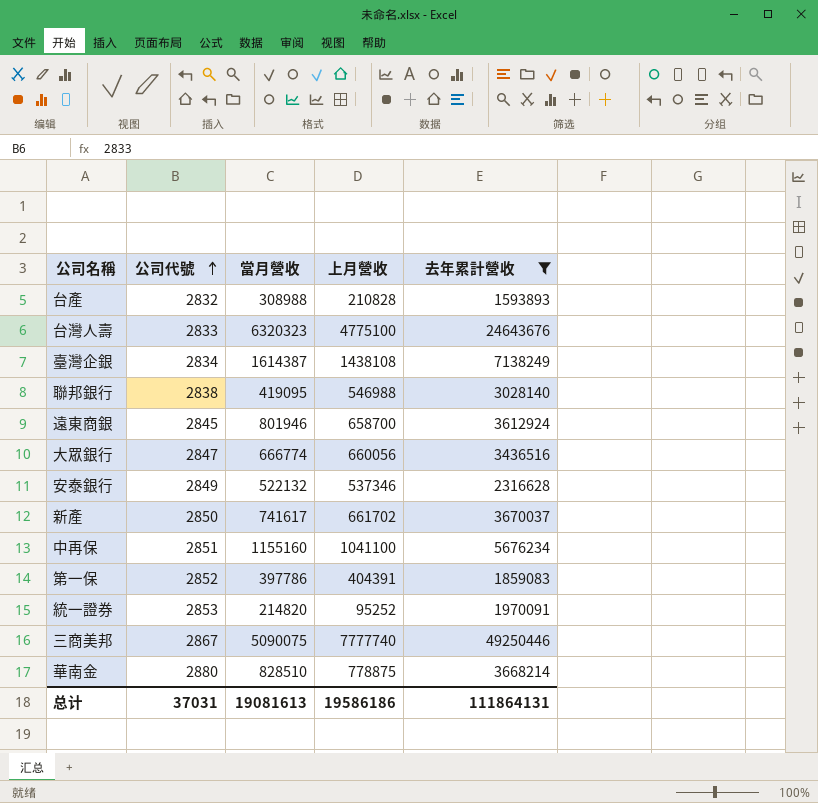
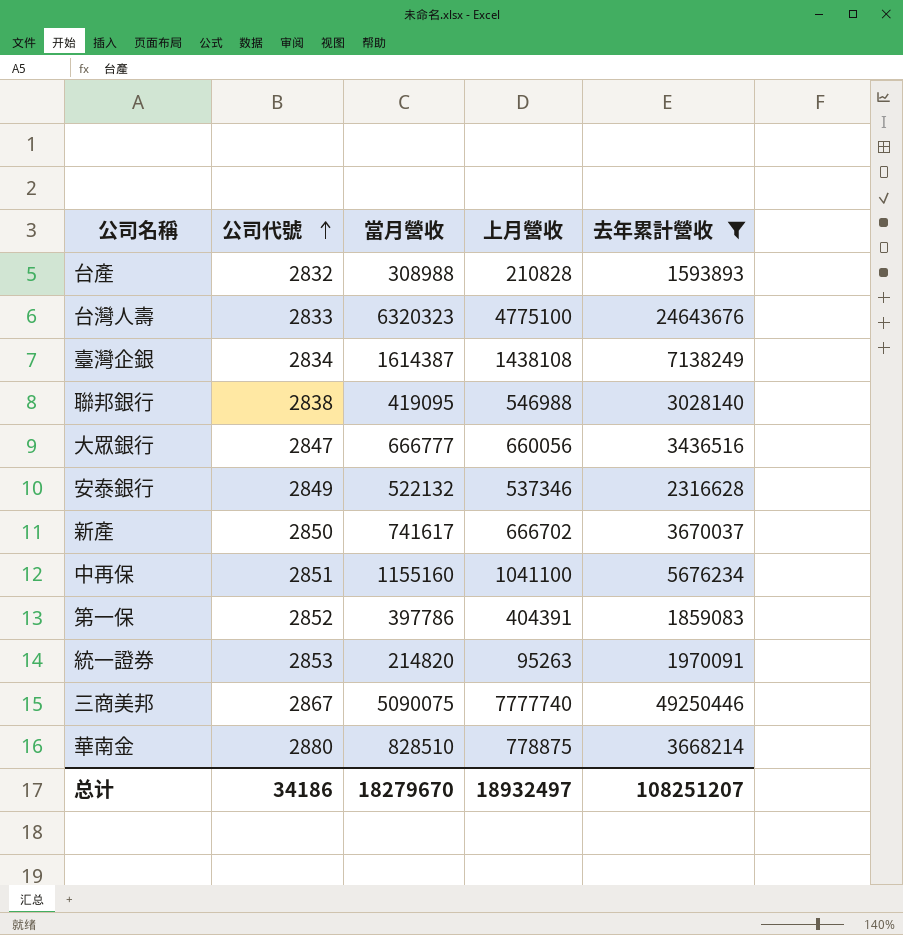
row 遠東商銀: 2845 | 801946 | 658700 | 3612924 -> none
大眾銀行 | 當月營收: 666774 -> 666777
新產 | 上月營收: 661702 -> 666702
統一證券 | 上月營收: 95252 -> 95263
总计 | 公司代號: 37031 -> 34186
总计 | 當月營收: 19081613 -> 18279670
总计 | 上月營收: 19586186 -> 18932497
总计 | 去年累計營收: 111864131 -> 108251207

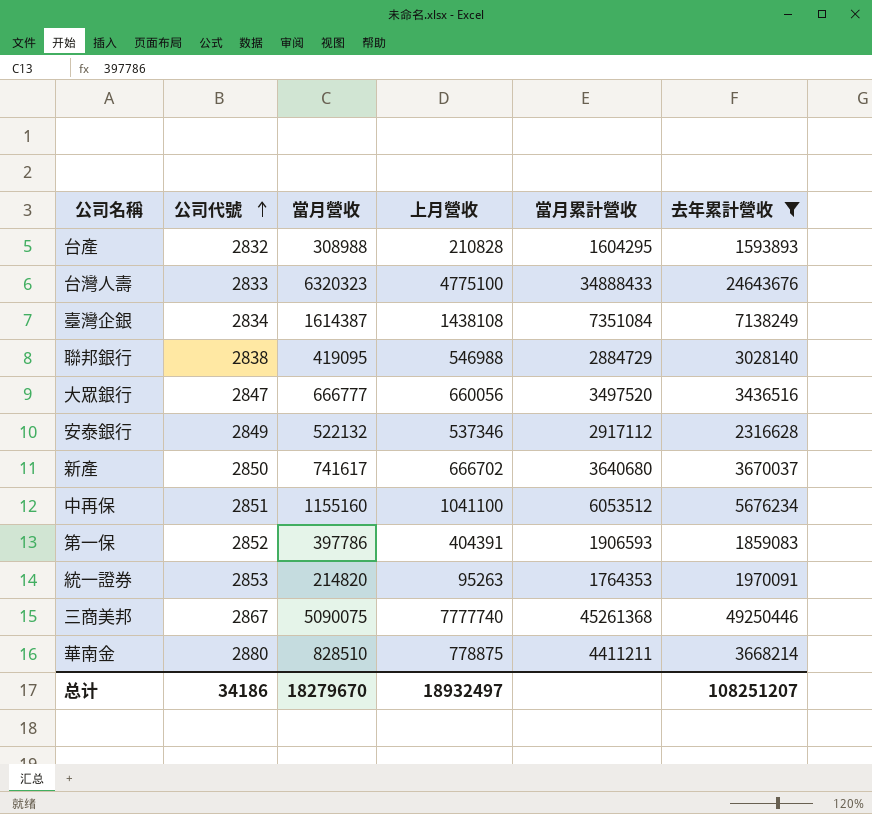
column 當月累計營收 | position: none -> 5

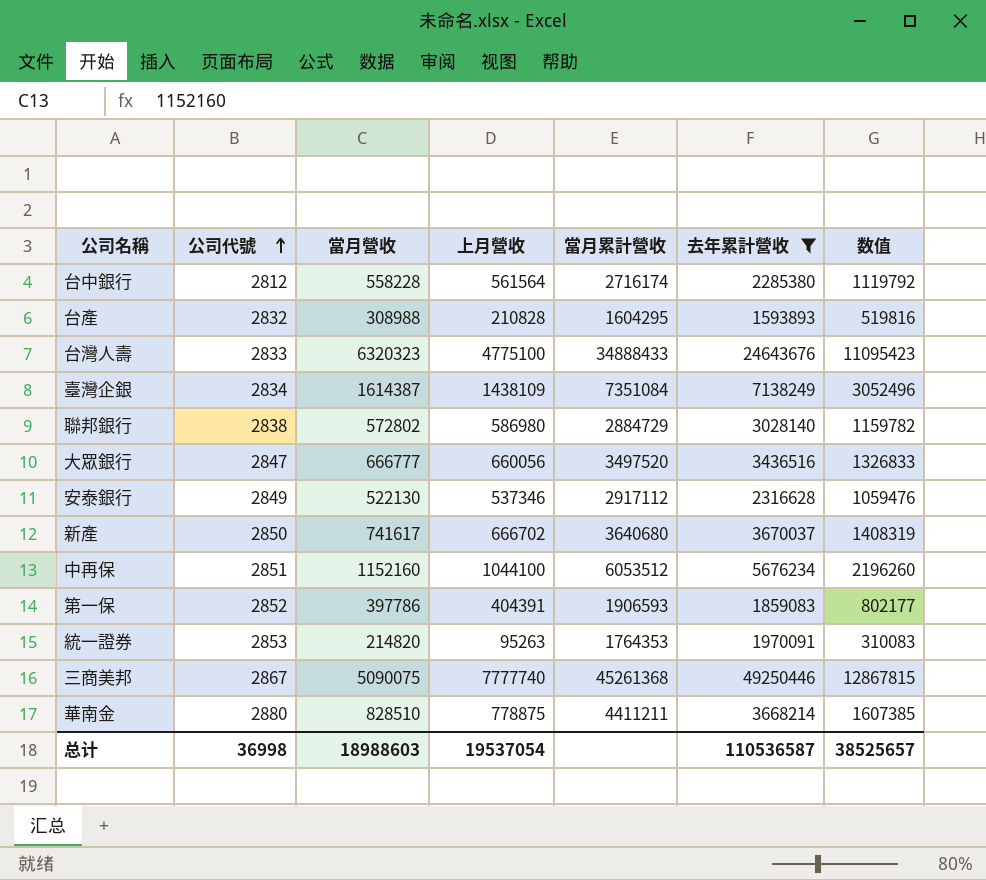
column 数值 | formula: none -> [當月營收] + [上月營收]
row 台中銀行: none -> 2812 | 558228 | 561564 | 2716174 | 2285380 | 1119792
臺灣企銀 | 上月營收: 1438108 -> 1438109
聯邦銀行 | 當月營收: 419095 -> 572802
聯邦銀行 | 上月營收: 546988 -> 586980
安泰銀行 | 當月營收: 522132 -> 522130
中再保 | 當月營收: 1155160 -> 1152160
中再保 | 上月營收: 1041100 -> 1044100
总计 | 公司代號: 34186 -> 36998
总计 | 當月營收: 18279670 -> 18988603
总计 | 上月營收: 18932497 -> 19537054
总计 | 去年累計營收: 108251207 -> 110536587

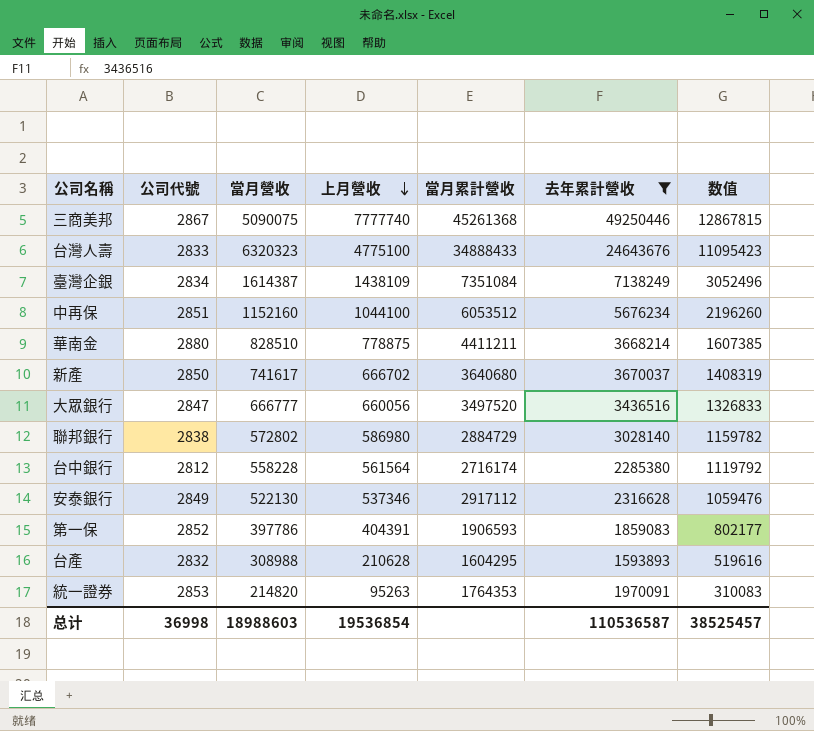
row order: 公司代號 ascending -> 上月營收 descending
台產 | 上月營收: 210828 -> 210628
台產 | 数值: 519816 -> 519616
总计 | 上月營收: 19537054 -> 19536854
总计 | 数值: 38525657 -> 38525457

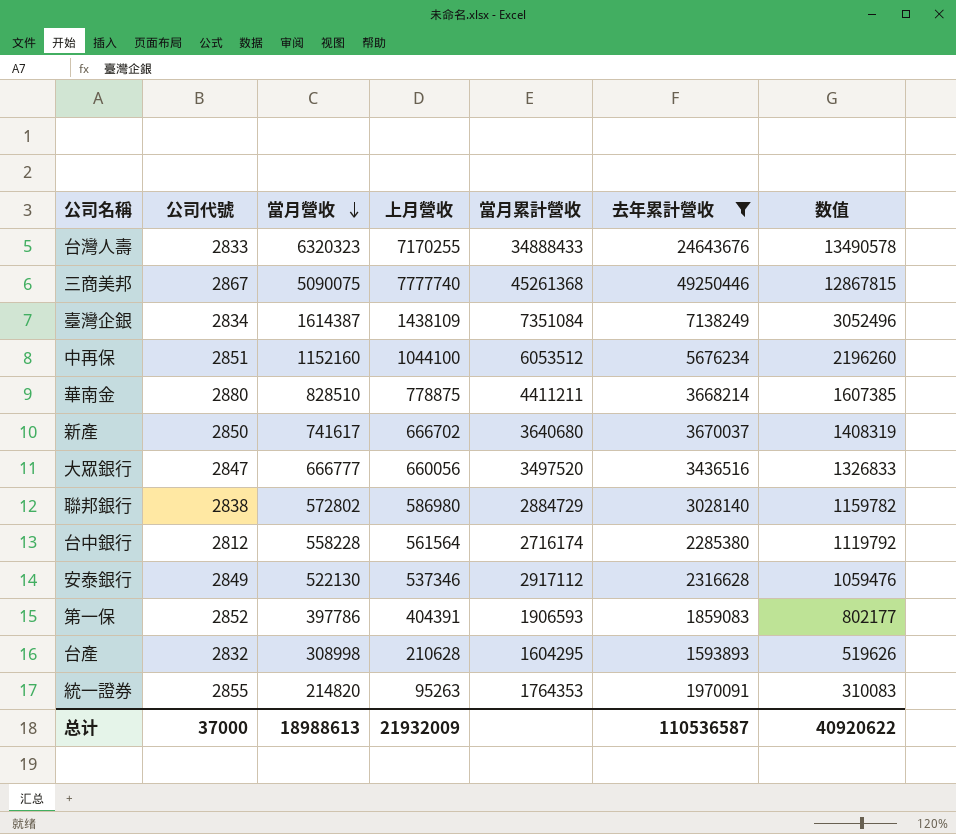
row order: 上月營收 descending -> 當月營收 descending
台灣人壽 | 上月營收: 4775100 -> 7170255
台灣人壽 | 数值: 11095423 -> 13490578
台產 | 當月營收: 308988 -> 308998
台產 | 数值: 519616 -> 519626
統一證券 | 公司代號: 2853 -> 2855
总计 | 公司代號: 36998 -> 37000
总计 | 當月營收: 18988603 -> 18988613
总计 | 上月營收: 19536854 -> 21932009
总计 | 数值: 38525457 -> 40920622

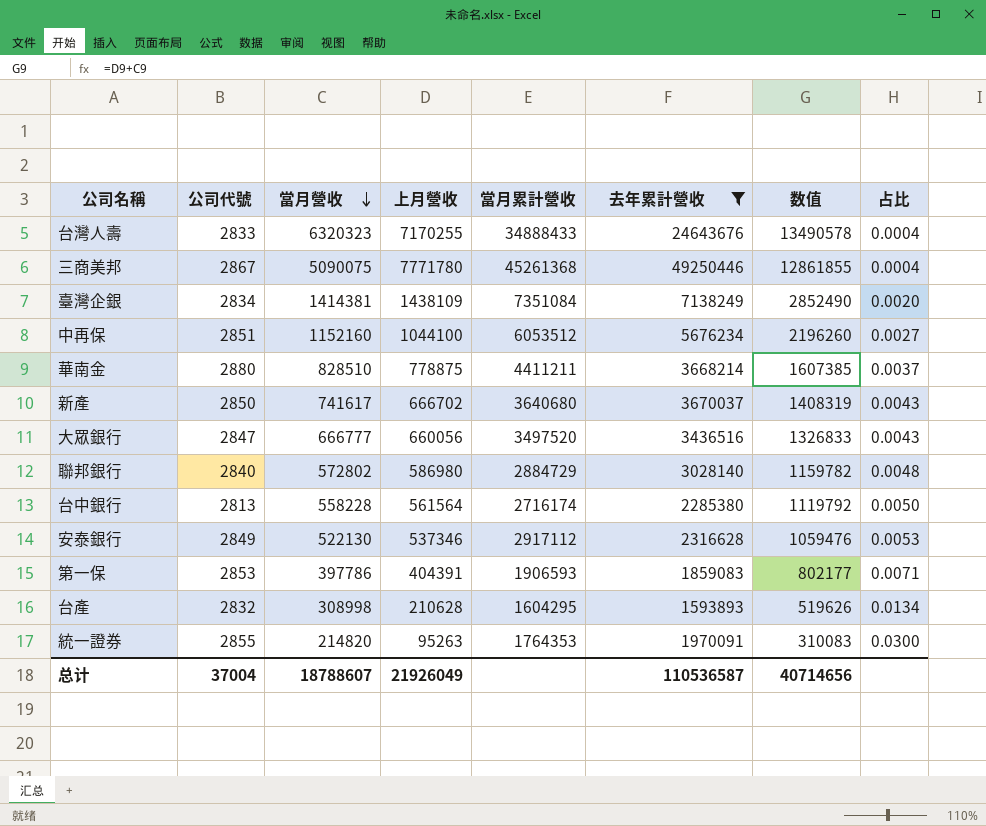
column 占比 | formula: none -> [公司代號] / [上月營收]
三商美邦 | 上月營收: 7777740 -> 7771780
三商美邦 | 数值: 12867815 -> 12861855
臺灣企銀 | 當月營收: 1614387 -> 1414381
臺灣企銀 | 数值: 3052496 -> 2852490
聯邦銀行 | 公司代號: 2838 -> 2840
台中銀行 | 公司代號: 2812 -> 2813
第一保 | 公司代號: 2852 -> 2853
总计 | 公司代號: 37000 -> 37004
总计 | 當月營收: 18988613 -> 18788607
总计 | 上月營收: 21932009 -> 21926049
总计 | 数值: 40920622 -> 40714656

